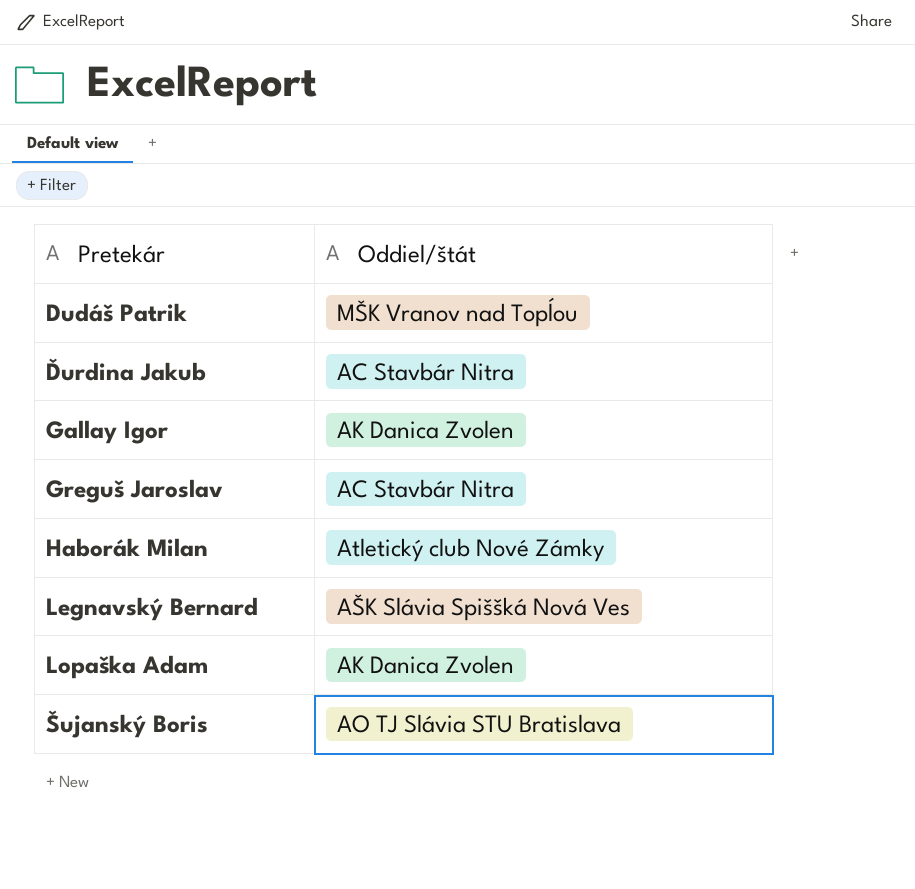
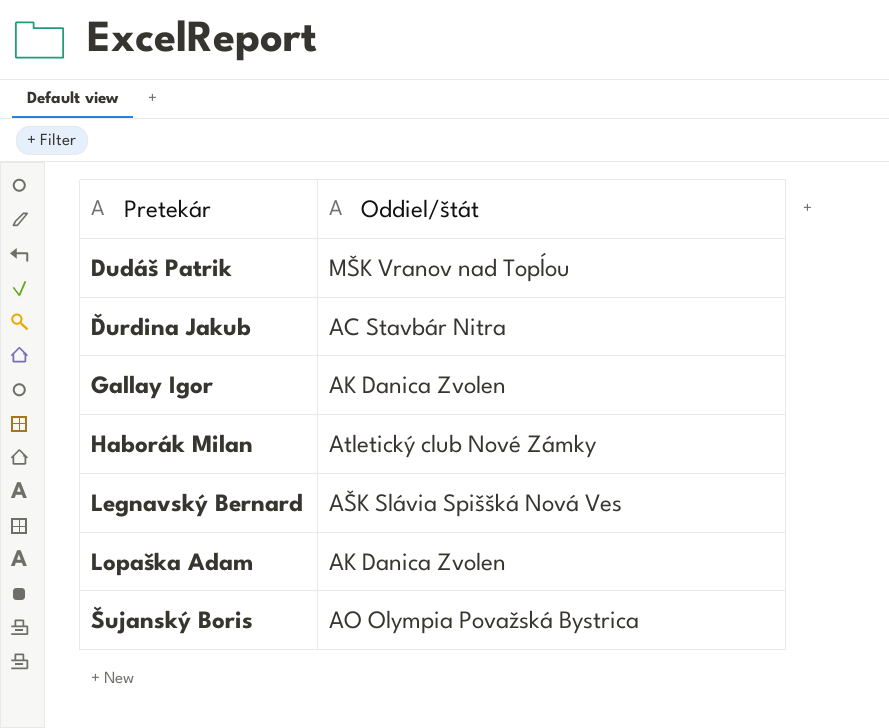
row Greguš Jaroslav: AC Stavbár Nitra -> none
Šujanský Boris | Oddiel/štát: AO TJ Slávia STU Bratislava -> AO Olympia Považská Bystrica

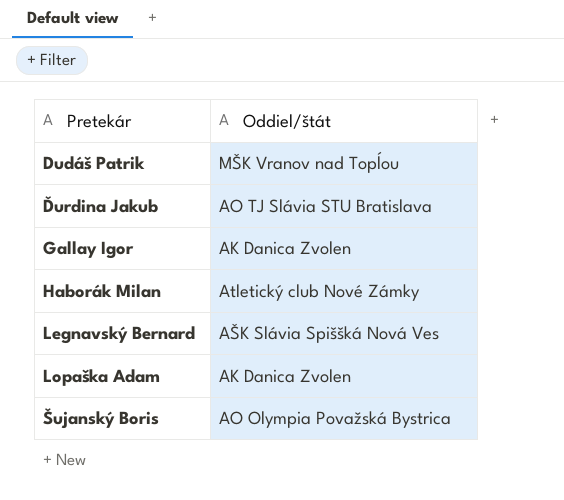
Ďurdina Jakub | Oddiel/štát: AC Stavbár Nitra -> AO TJ Slávia STU Bratislava

